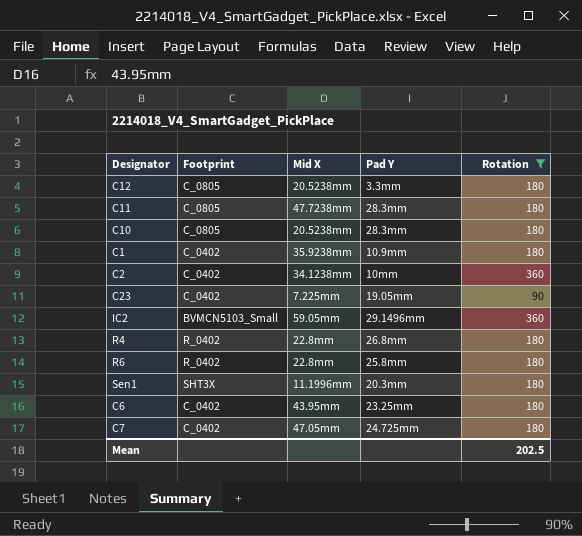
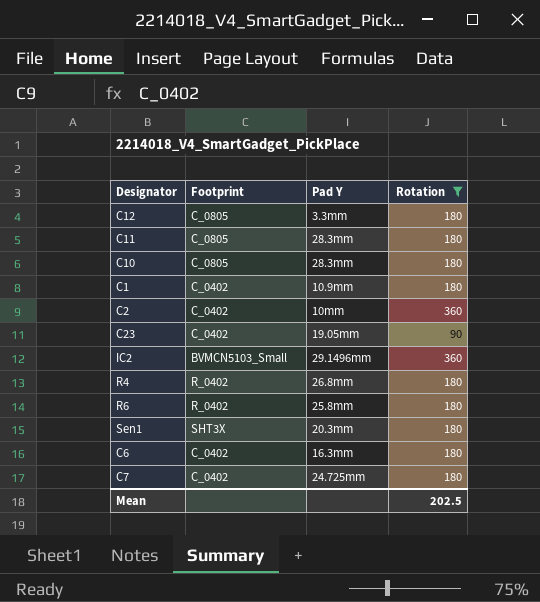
column Mid X | position: 3 -> none
C6 | Pad Y: 23.25mm -> 16.3mm

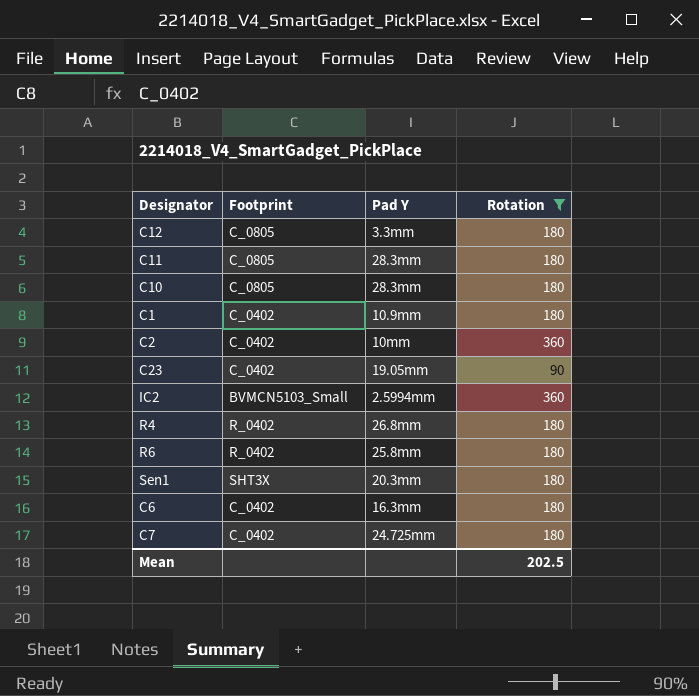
IC2 | Pad Y: 29.1496mm -> 2.5994mm

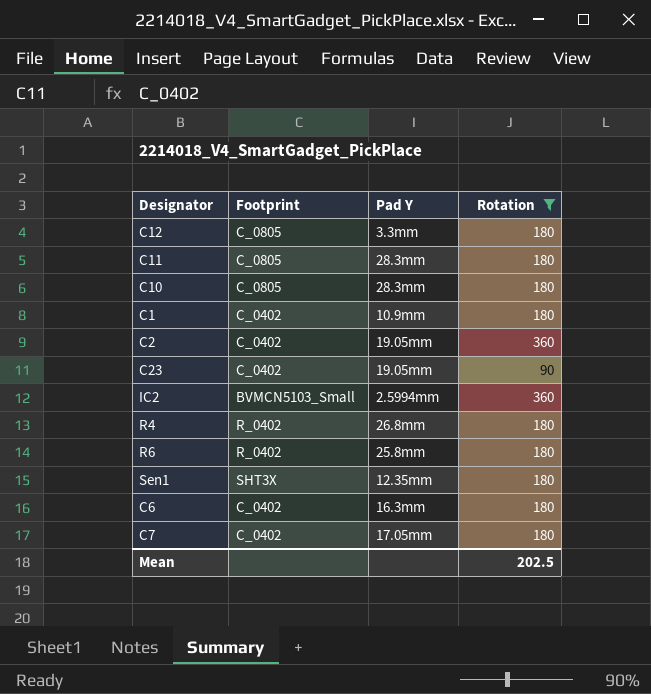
C2 | Pad Y: 10mm -> 19.05mm
Sen1 | Pad Y: 20.3mm -> 12.35mm
C7 | Pad Y: 24.725mm -> 17.05mm

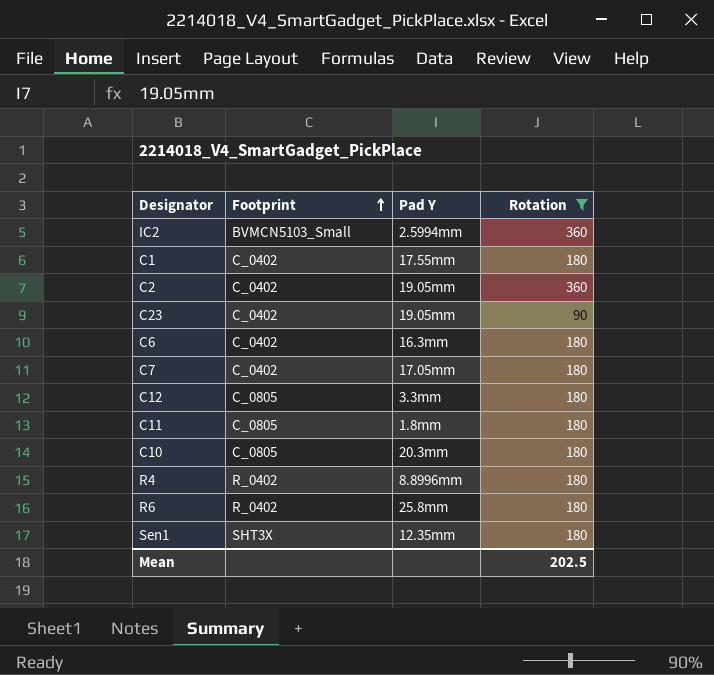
row order: none -> Footprint ascending
C1 | Pad Y: 10.9mm -> 17.55mm
C11 | Pad Y: 28.3mm -> 1.8mm
C10 | Pad Y: 28.3mm -> 20.3mm
R4 | Pad Y: 26.8mm -> 8.8996mm

